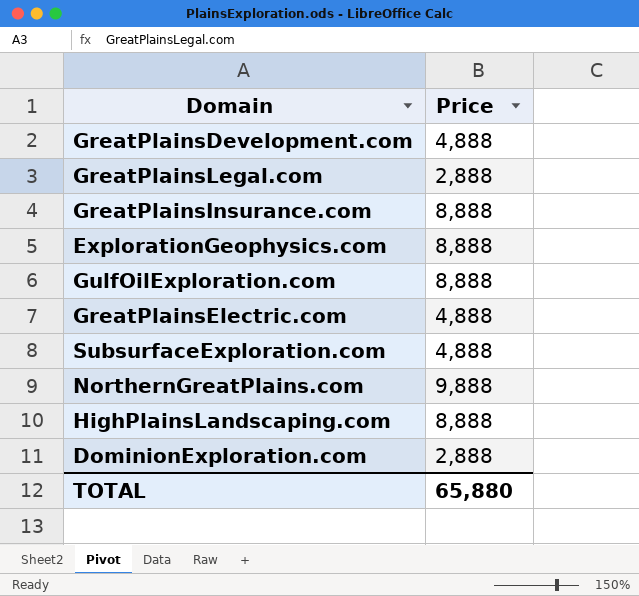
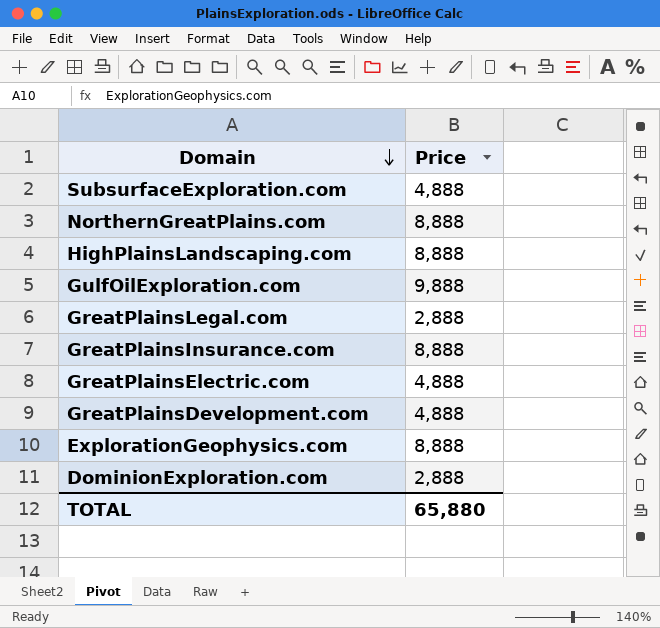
row order: none -> Domain descending
NorthernGreatPlains.com | Price: 9,888 -> 8,888
GulfOilExploration.com | Price: 8,888 -> 9,888

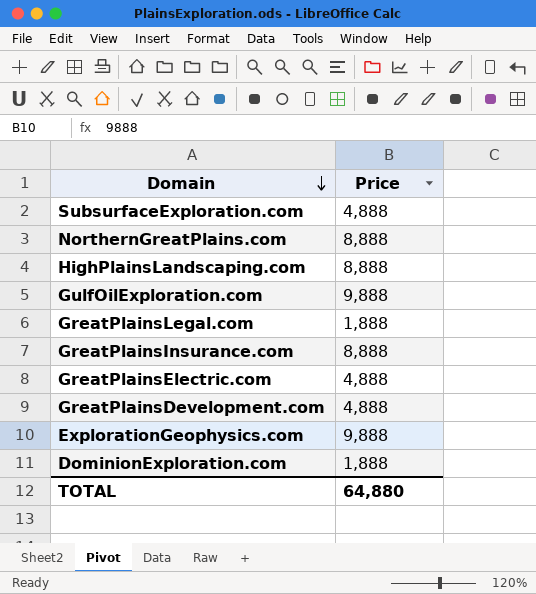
GreatPlainsLegal.com | Price: 2,888 -> 1,888
ExplorationGeophysics.com | Price: 8,888 -> 9,888
DominionExploration.com | Price: 2,888 -> 1,888
TOTAL | Price: 65,880 -> 64,880

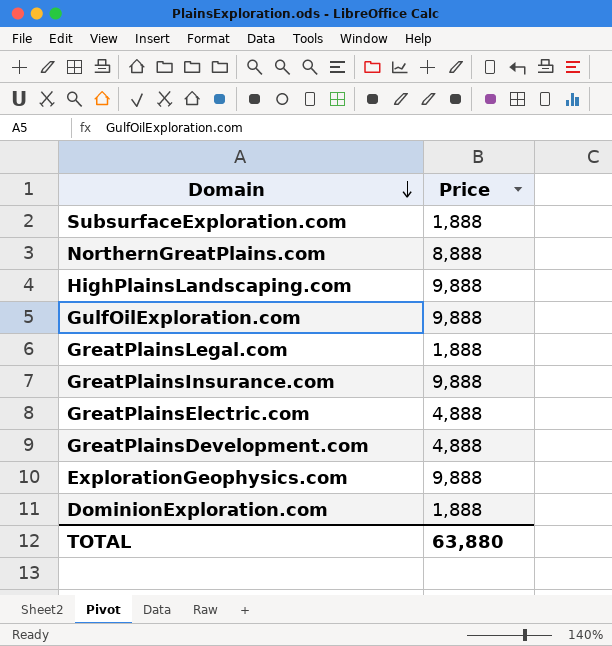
SubsurfaceExploration.com | Price: 4,888 -> 1,888
HighPlainsLandscaping.com | Price: 8,888 -> 9,888
GreatPlainsInsurance.com | Price: 8,888 -> 9,888
TOTAL | Price: 64,880 -> 63,880

